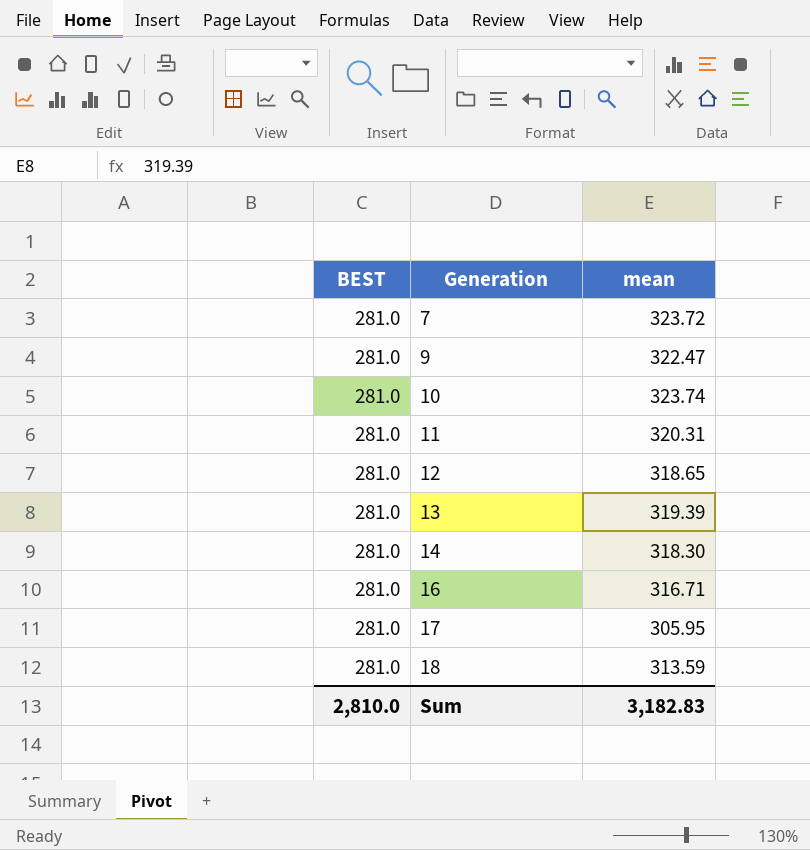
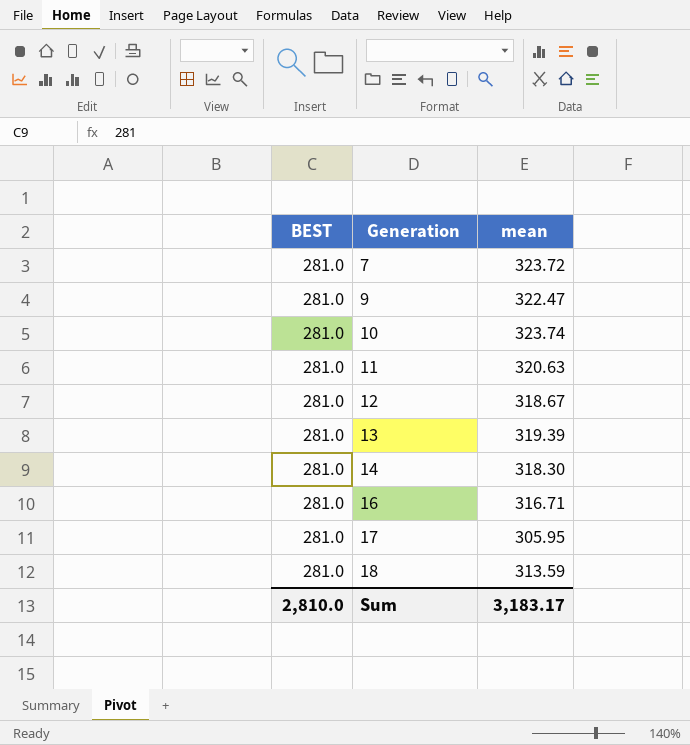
11 | mean: 320.31 -> 320.63
12 | mean: 318.65 -> 318.67
Sum | mean: 3,182.83 -> 3,183.17

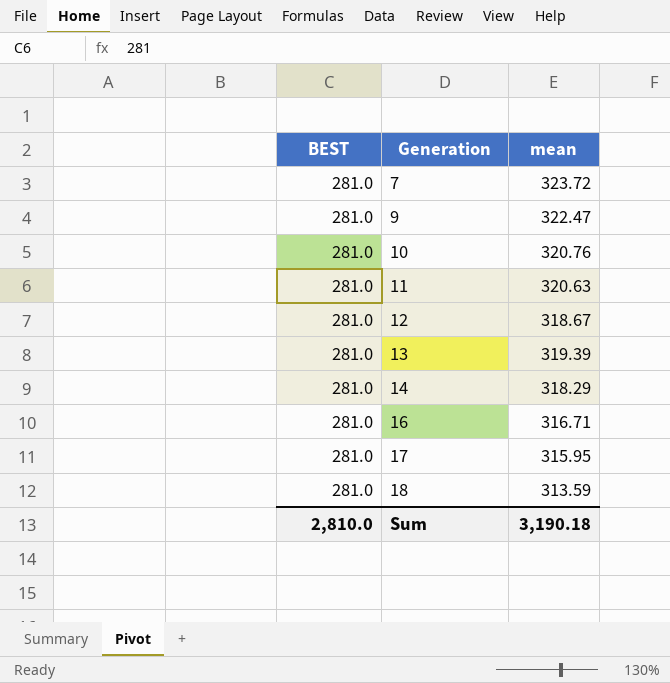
10 | mean: 323.74 -> 320.76
14 | mean: 318.30 -> 318.29
17 | mean: 305.95 -> 315.95
Sum | mean: 3,183.17 -> 3,190.18

